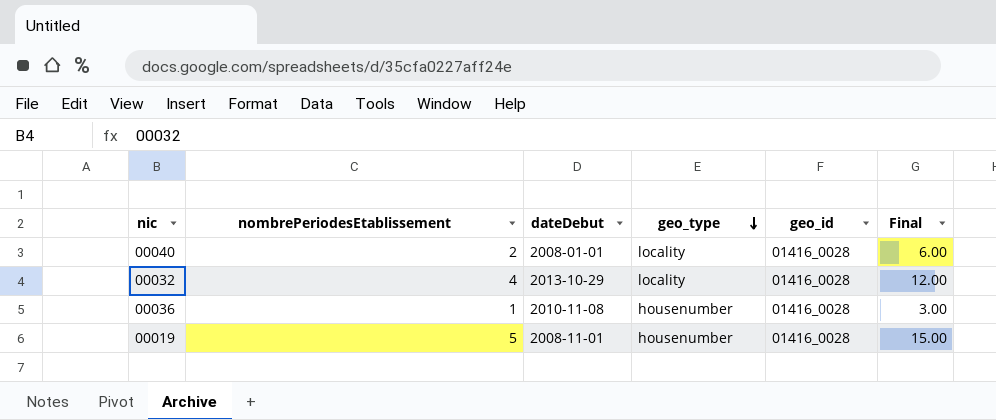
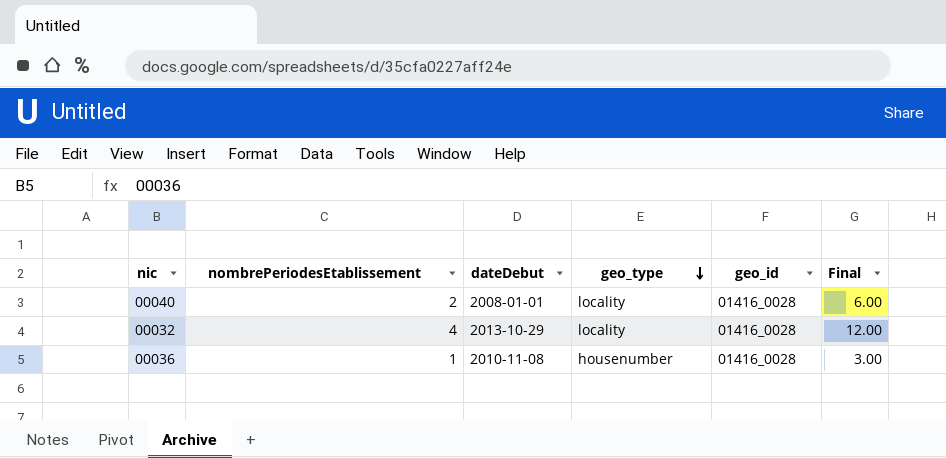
row 00019: 5 | 2008-11-01 | housenumber | 01416_0028 | 15.00 -> none

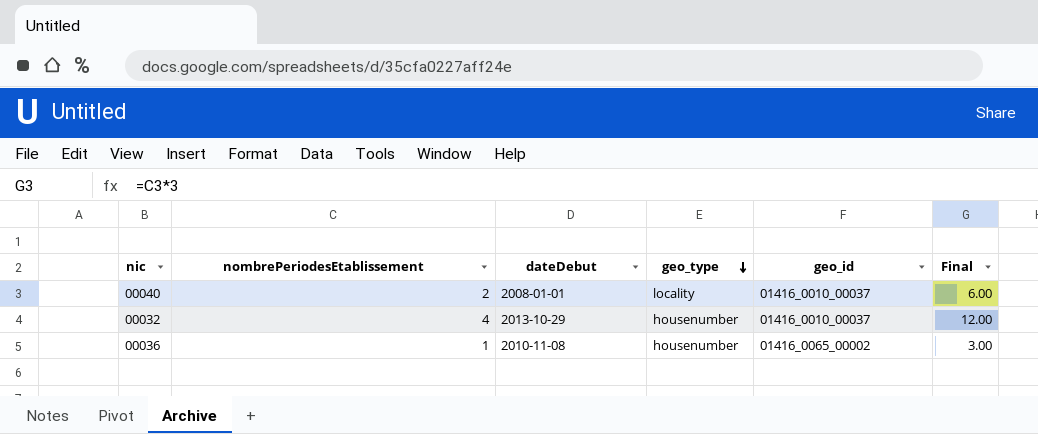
00040 | geo_id: 01416_0028 -> 01416_0010_00037
00032 | geo_type: locality -> housenumber
00032 | geo_id: 01416_0028 -> 01416_0010_00037
00036 | geo_id: 01416_0028 -> 01416_0065_00002

